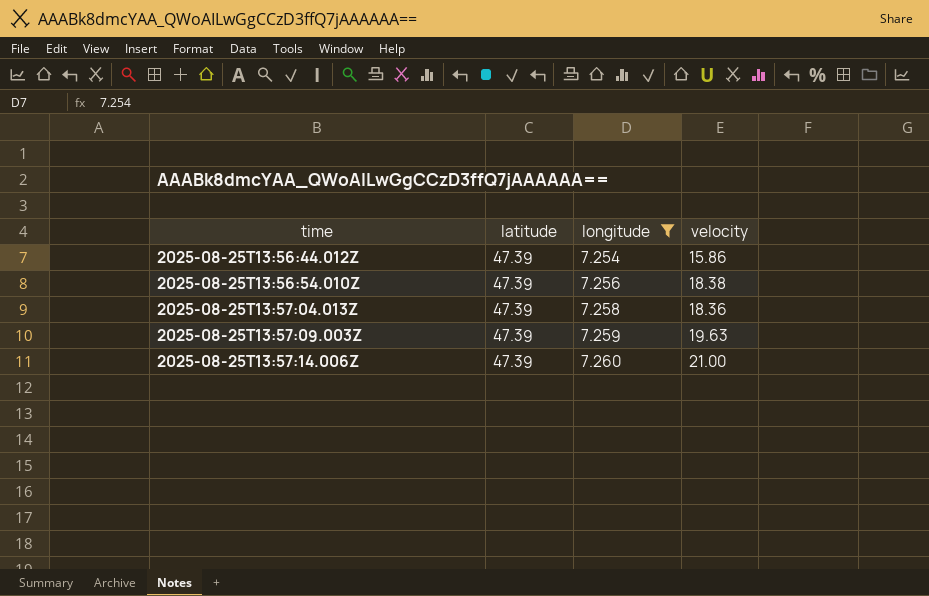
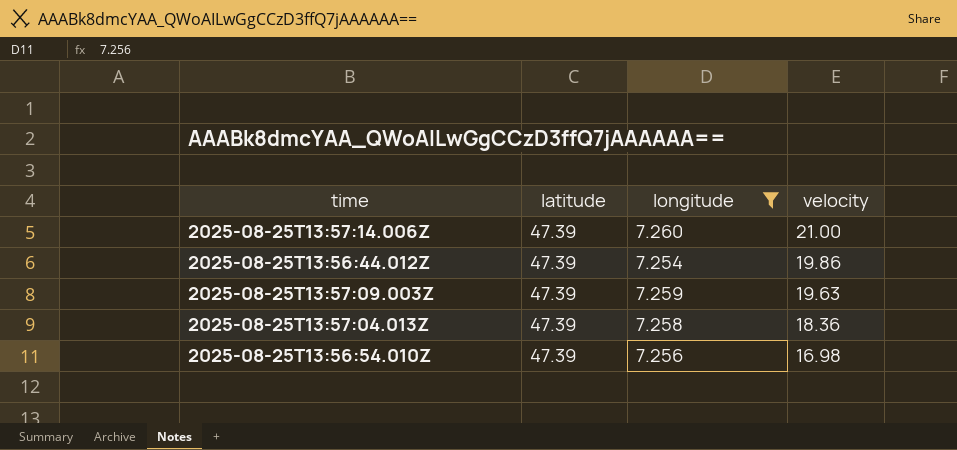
row order: time ascending -> velocity descending
2025-08-25T13:56:44.012Z | velocity: 15.86 -> 19.86
2025-08-25T13:56:54.010Z | velocity: 18.38 -> 16.98

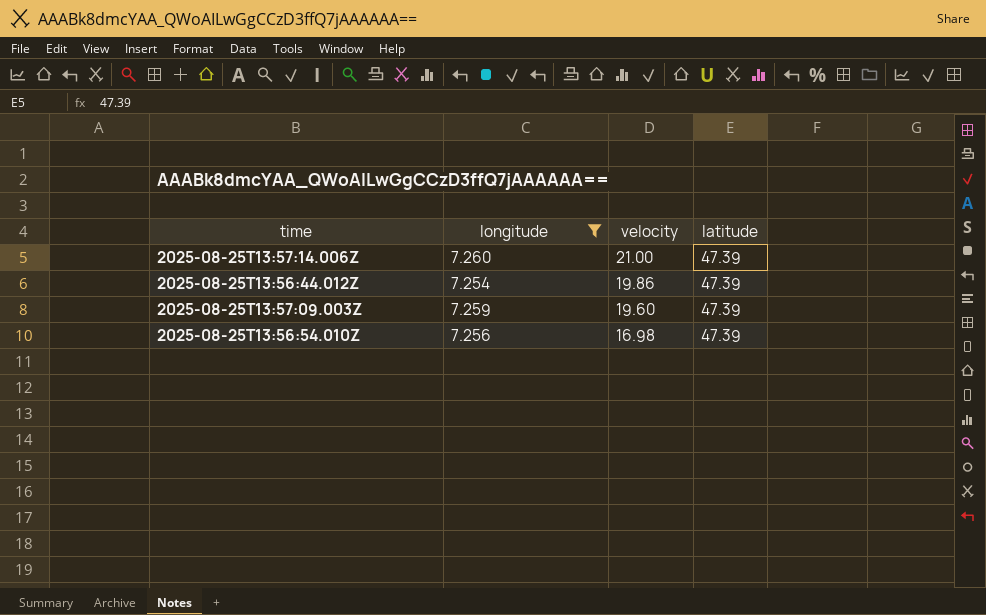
column latitude | position: 2 -> 4
row 2025-08-25T13:57:04.013Z: 47.39 | 7.258 | 18.36 -> none
2025-08-25T13:57:09.003Z | velocity: 19.63 -> 19.60

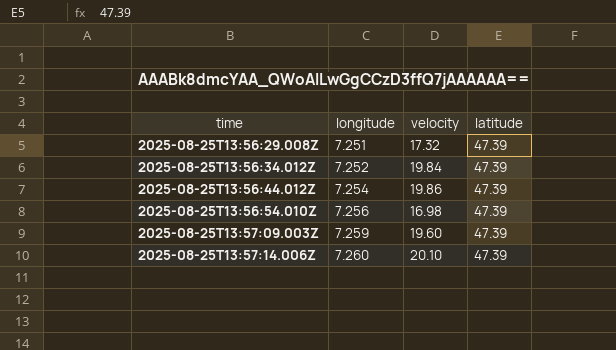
filter: longitude >= 7.254 -> none
row order: velocity descending -> time ascending
2025-08-25T13:57:14.006Z | velocity: 21.00 -> 20.10

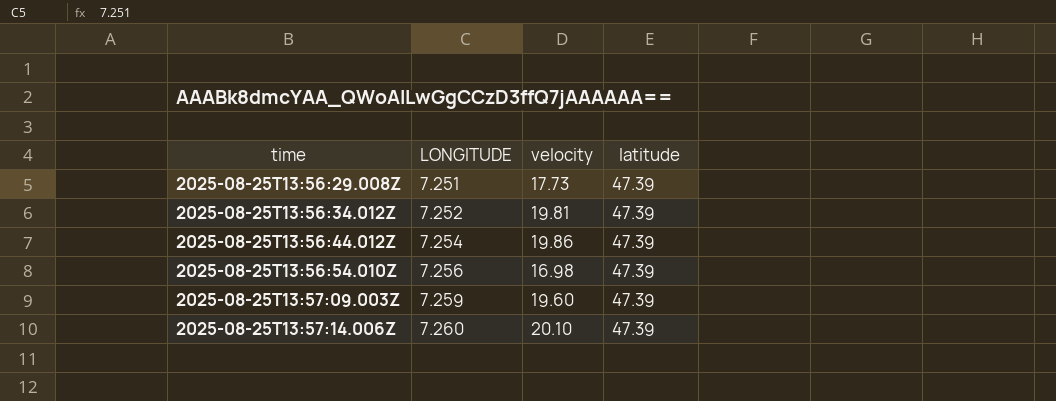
column name: longitude -> LONGITUDE
2025-08-25T13:56:29.008Z | velocity: 17.32 -> 17.73
2025-08-25T13:56:34.012Z | velocity: 19.84 -> 19.81

